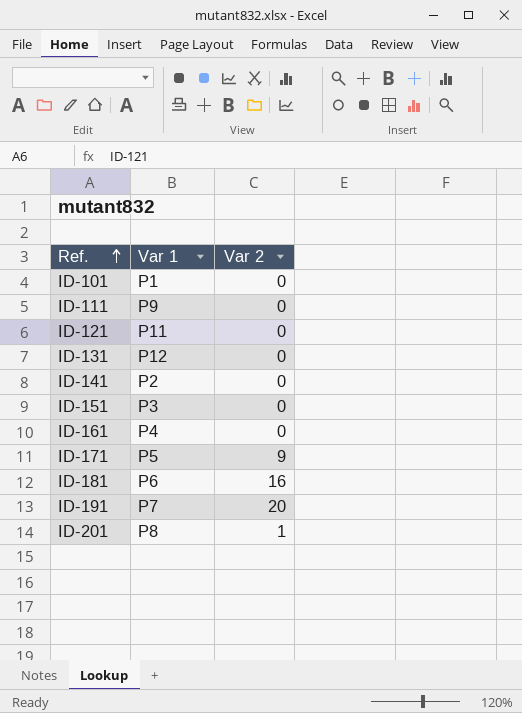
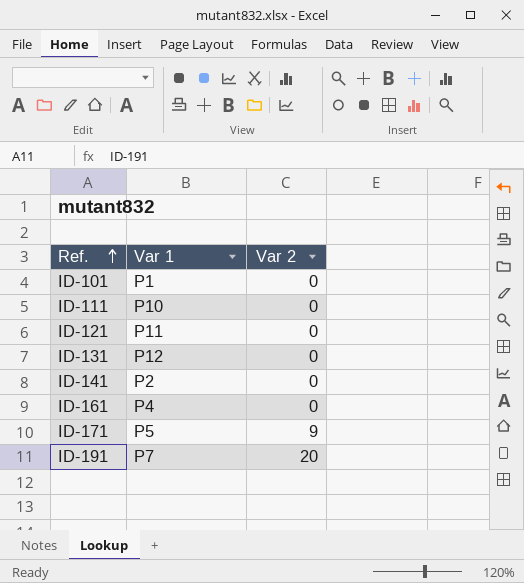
row ID-151: P3 | 0 -> none
row ID-181: P6 | 16 -> none
row ID-201: P8 | 1 -> none
ID-111 | Var 1: P9 -> P10

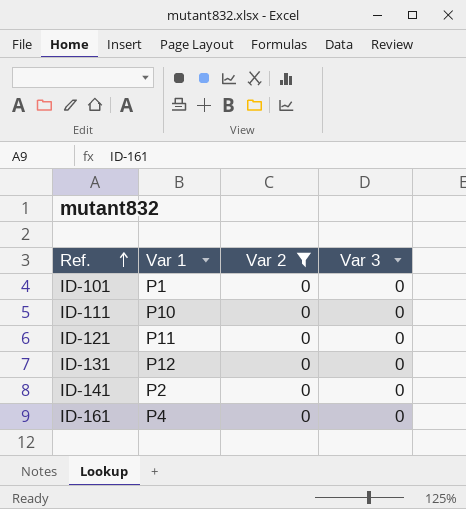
filter: none -> Var 2 = 0
column Var 3 | position: none -> 4

